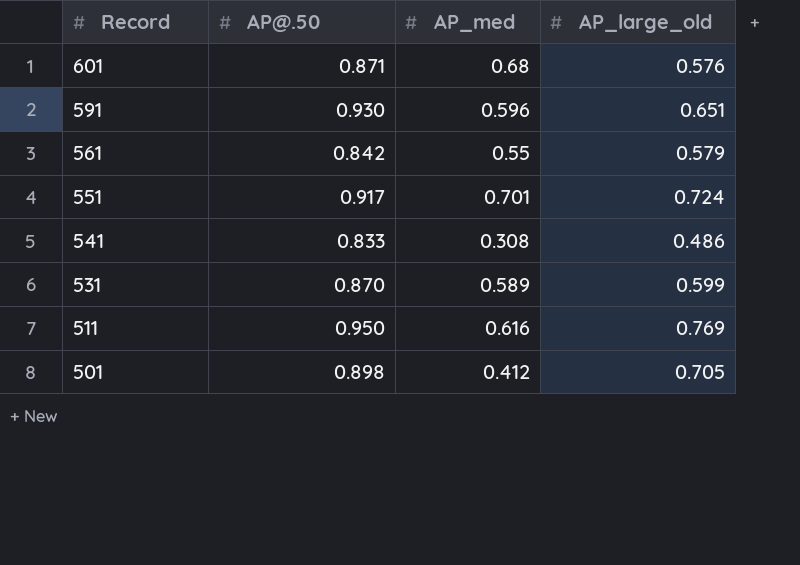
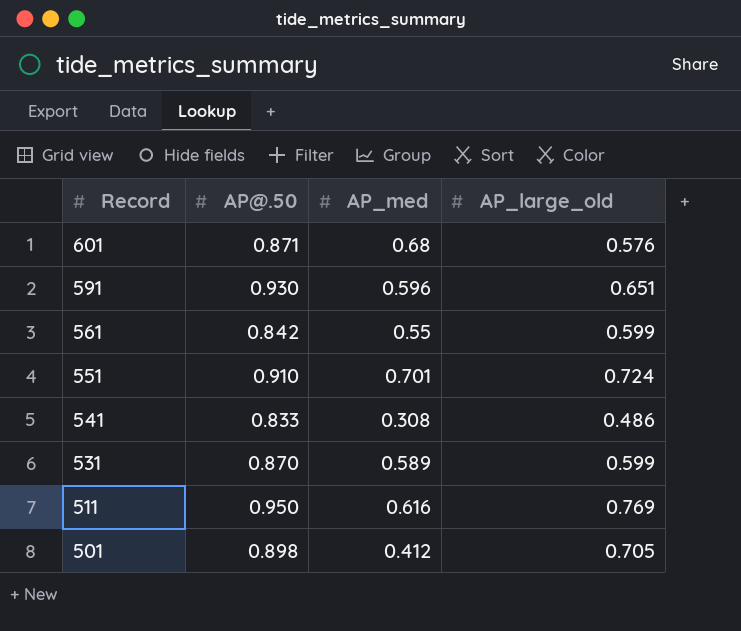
561 | AP_large_old: 0.579 -> 0.599
551 | AP@.50: 0.917 -> 0.910

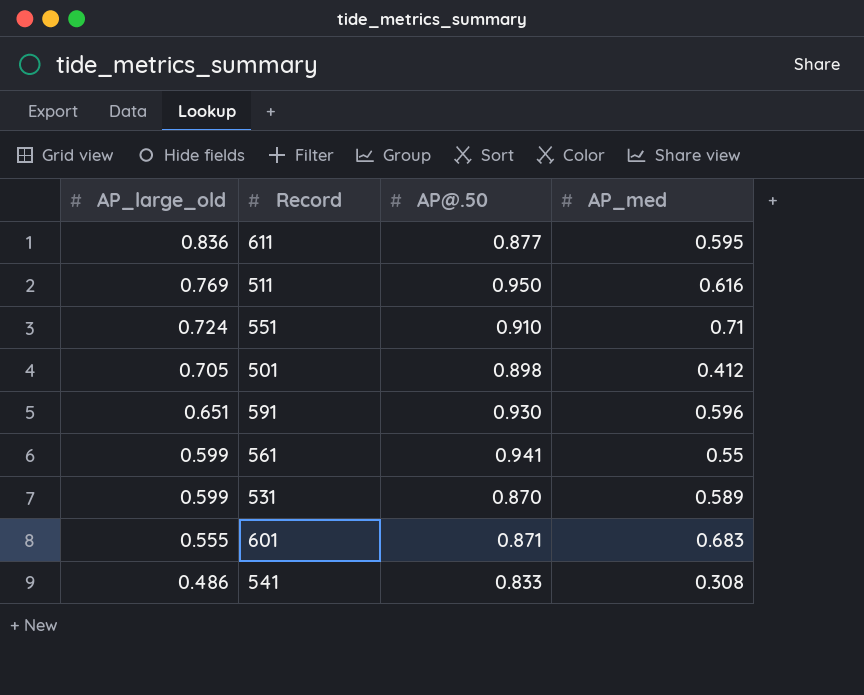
row order: Record descending -> AP_large_old descending
column AP_large_old | position: 4 -> 1
row 611: none -> 0.836 | 0.877 | 0.595
551 | AP_med: 0.701 -> 0.71
561 | AP@.50: 0.842 -> 0.941
601 | AP_large_old: 0.576 -> 0.555
601 | AP_med: 0.68 -> 0.683

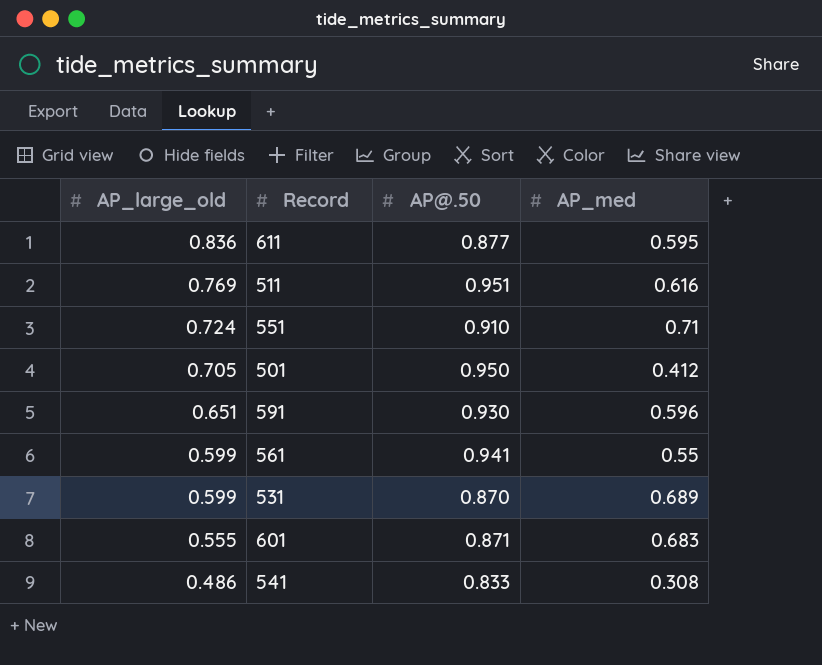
511 | AP@.50: 0.950 -> 0.951
501 | AP@.50: 0.898 -> 0.950
531 | AP_med: 0.589 -> 0.689

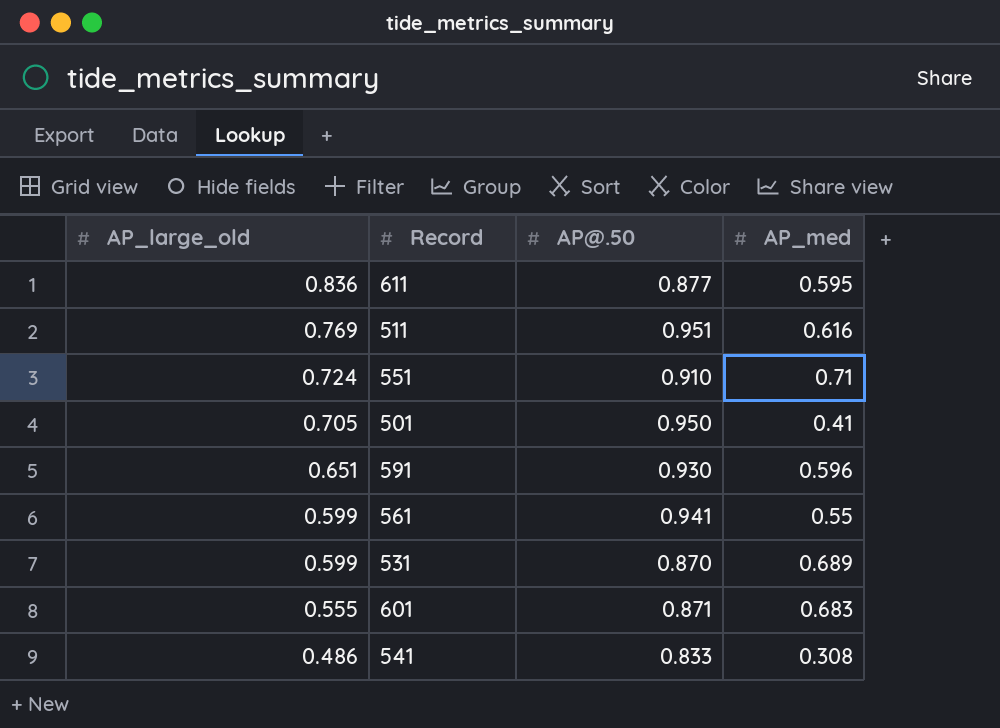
501 | AP_med: 0.412 -> 0.41

